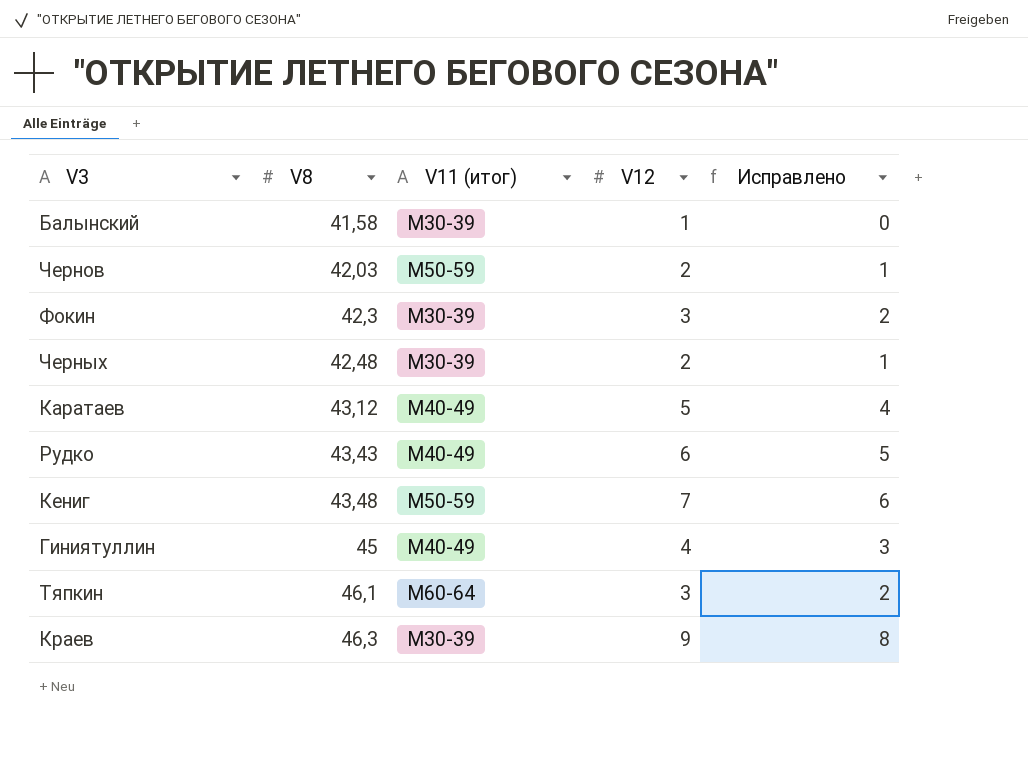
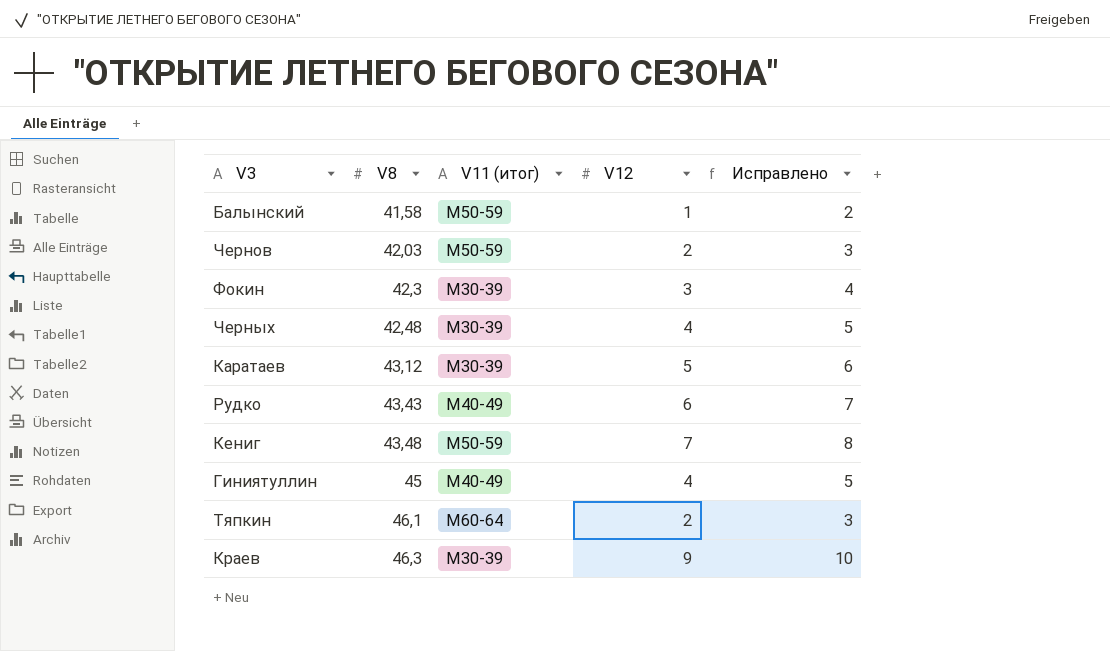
column Исправлено | formula: [V12] - 1 -> [V12] + 1
Балынский | V11 (итог): М30-39 -> М50-59
Черных | V12: 2 -> 4
Каратаев | V11 (итог): М40-49 -> М30-39
Тяпкин | V12: 3 -> 2

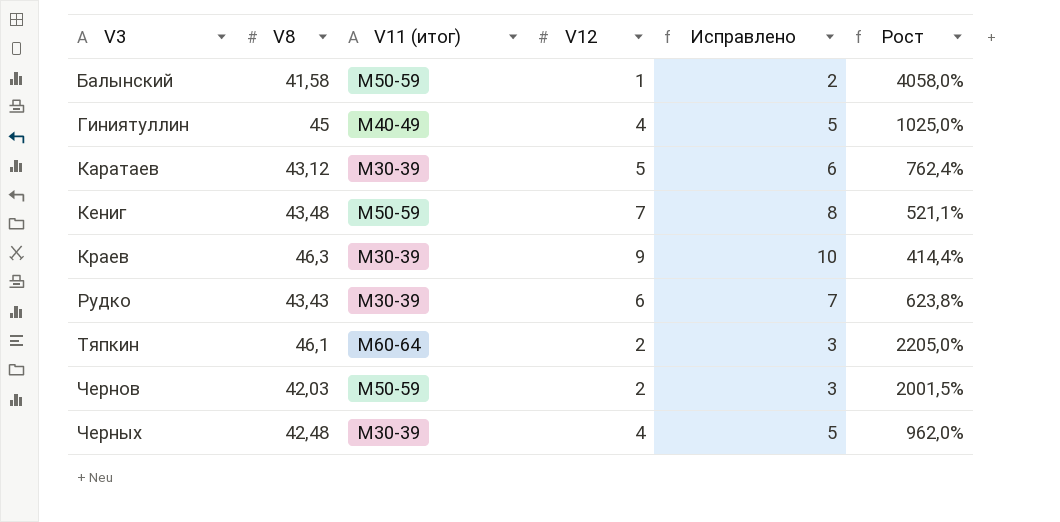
row order: V8 ascending -> V3 ascending
column Рост | formula: none -> ([V8] - [V12]) / [V12]
row Фокин: 42,3 | М30-39 | 3 | 4 -> none
Рудко | V11 (итог): М40-49 -> М30-39

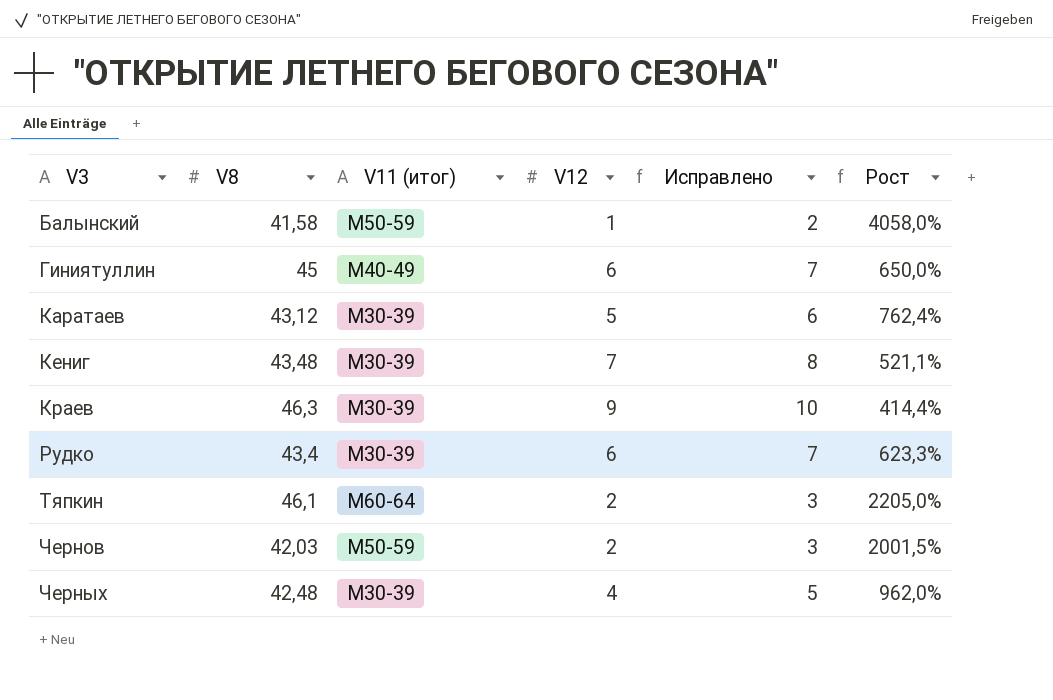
Гиниятуллин | V12: 4 -> 6
Гиниятуллин | Исправлено: 5 -> 7
Гиниятуллин | Рост: 1025,0% -> 650,0%
Кениг | V11 (итог): М50-59 -> М30-39
Рудко | V8: 43,43 -> 43,4
Рудко | Рост: 623,8% -> 623,3%

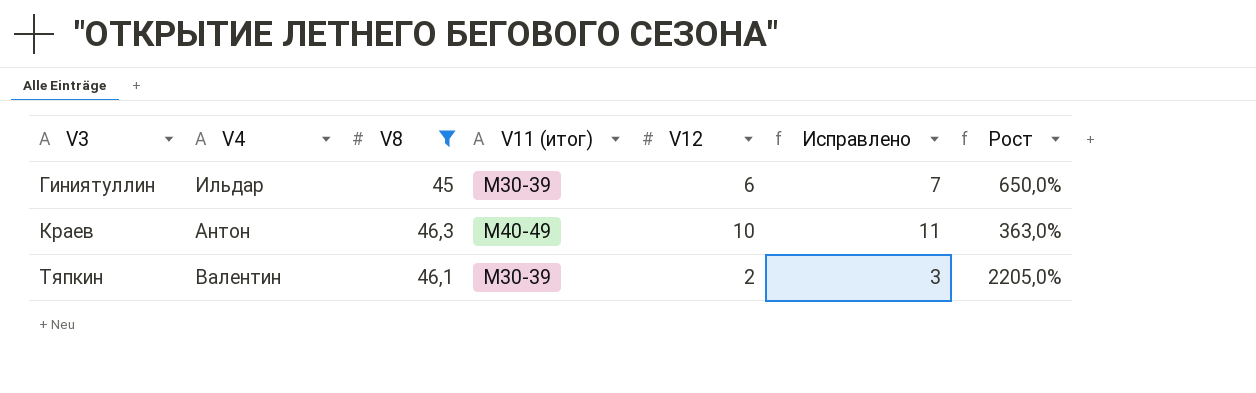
filter: none -> V8 >= 45
column V4 | position: none -> 2
Гиниятуллин | V11 (итог): М40-49 -> М30-39
Краев | V11 (итог): М30-39 -> М40-49
Краев | V12: 9 -> 10
Краев | Исправлено: 10 -> 11
Краев | Рост: 414,4% -> 363,0%
Тяпкин | V11 (итог): М60-64 -> М30-39

